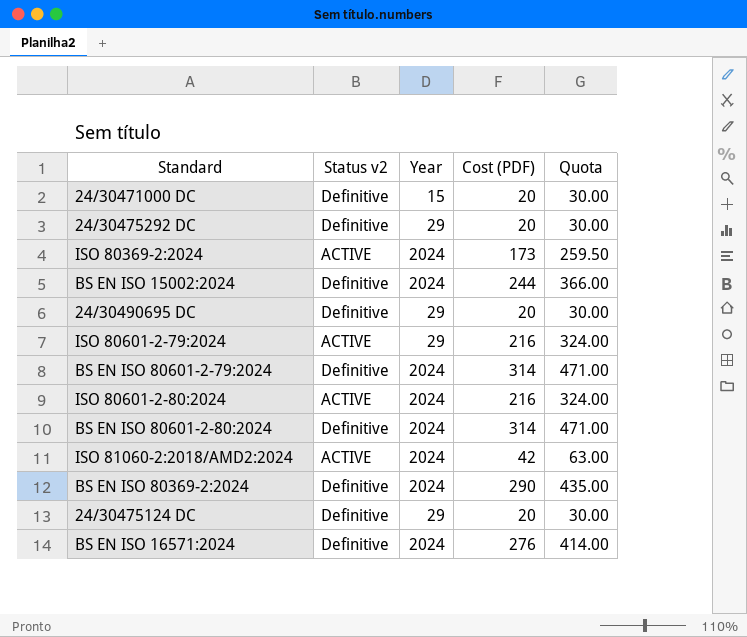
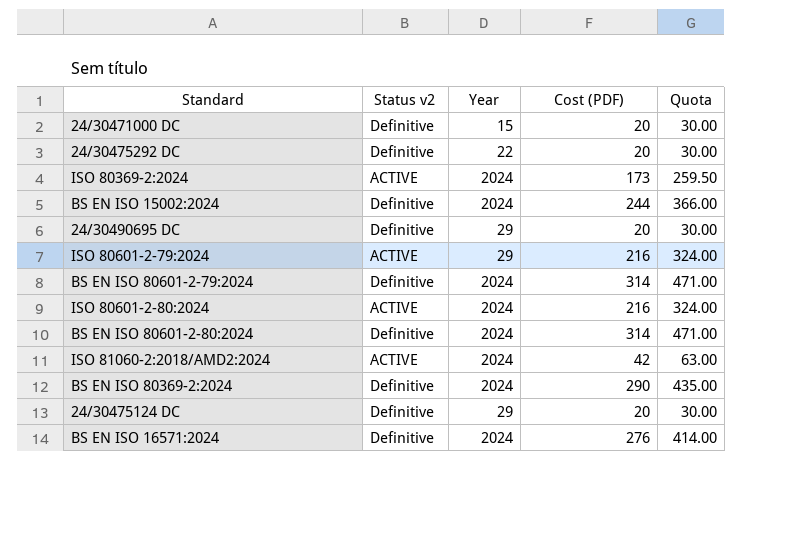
24/30475292 DC | Year: 29 -> 22

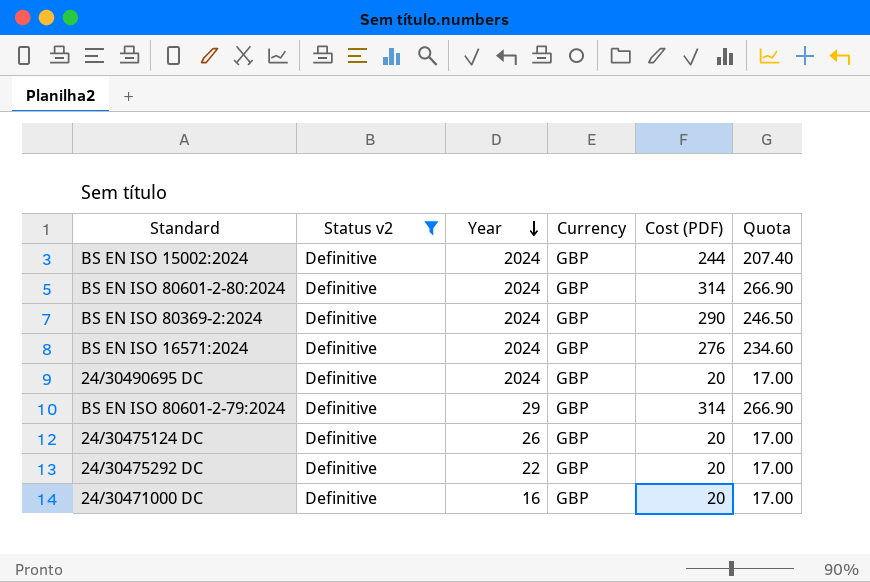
filter: none -> Status v2 = Definitive
row order: none -> Year descending
column Currency | position: none -> 4
column Quota | formula: [Cost (PDF)] * 1.5 -> [Cost (PDF)] * 0.85
24/30490695 DC | Year: 29 -> 2024
BS EN ISO 80601-2-79:2024 | Year: 2024 -> 29
24/30475124 DC | Year: 29 -> 26
24/30471000 DC | Year: 15 -> 16

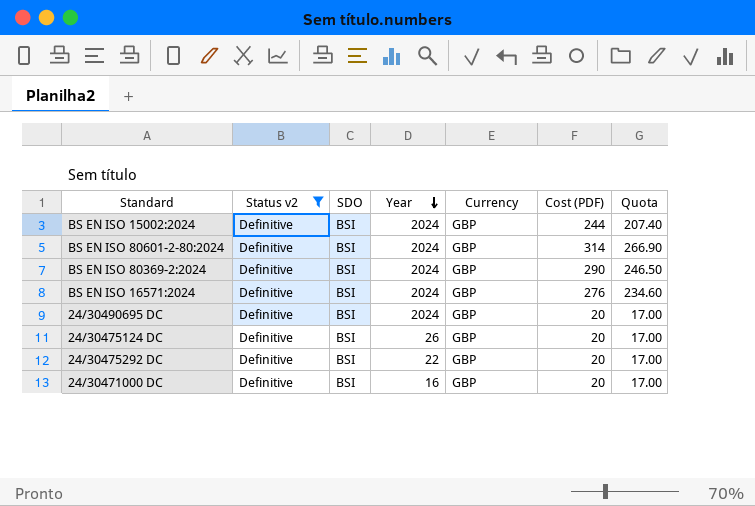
column SDO | position: none -> 3
row BS EN ISO 80601-2-79:2024: Definitive | 29 | GBP | 314 | 266.90 -> none

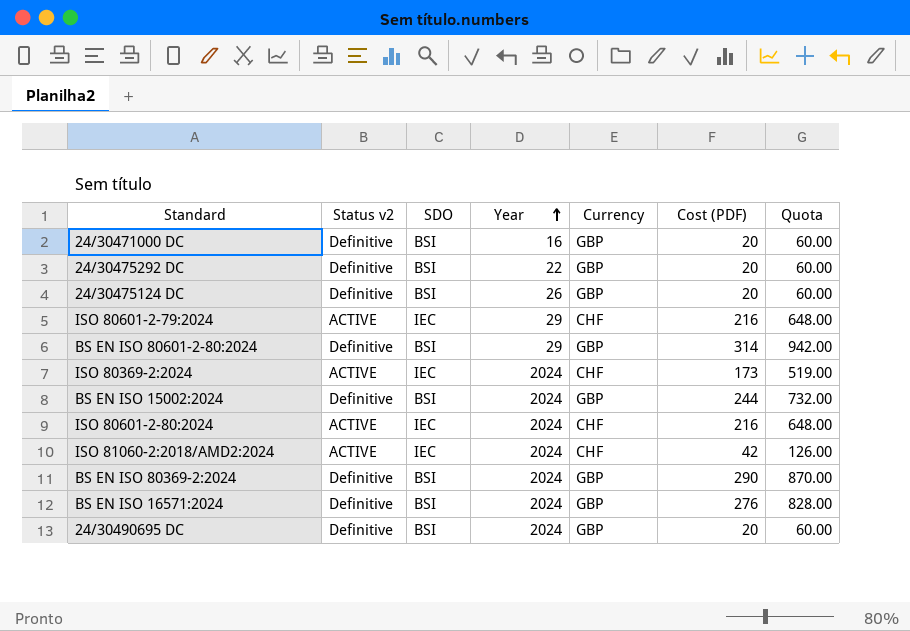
filter: Status v2 = Definitive -> none
row order: Year descending -> Year ascending
column Quota | formula: [Cost (PDF)] * 0.85 -> [Cost (PDF)] * 3
BS EN ISO 80601-2-80:2024 | Year: 2024 -> 29

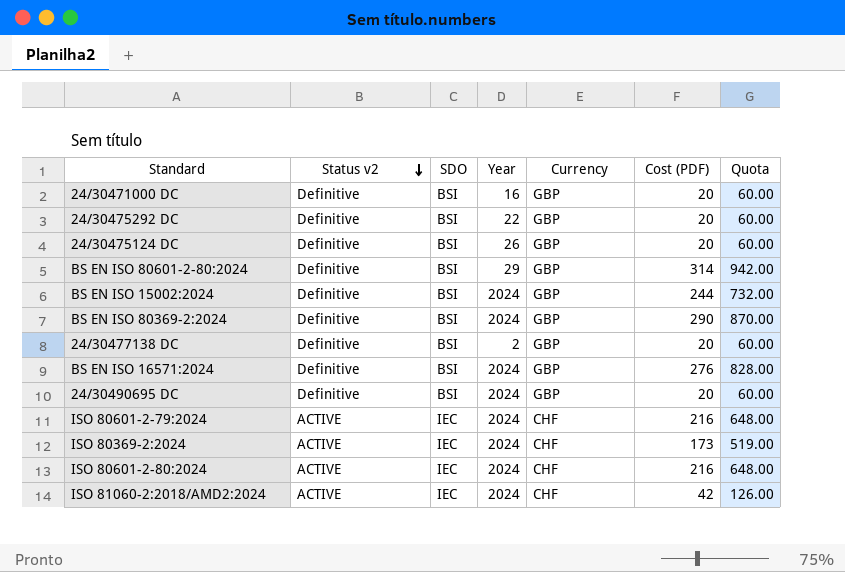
row order: Year ascending -> Status v2 descending
row 24/30477138 DC: none -> Definitive | BSI | 2 | GBP | 20 | 60.00
ISO 80601-2-79:2024 | Year: 29 -> 2024

